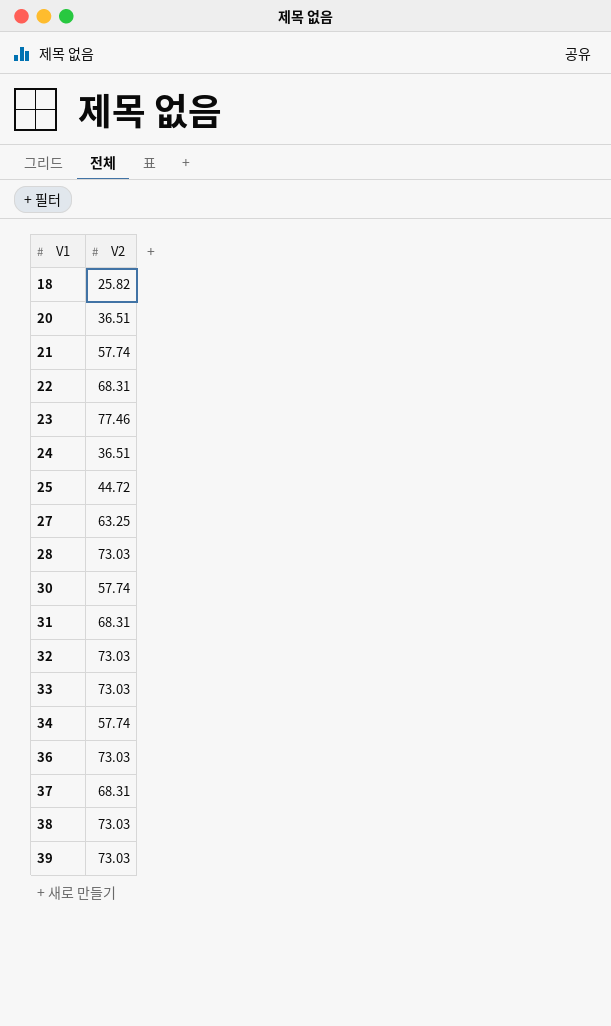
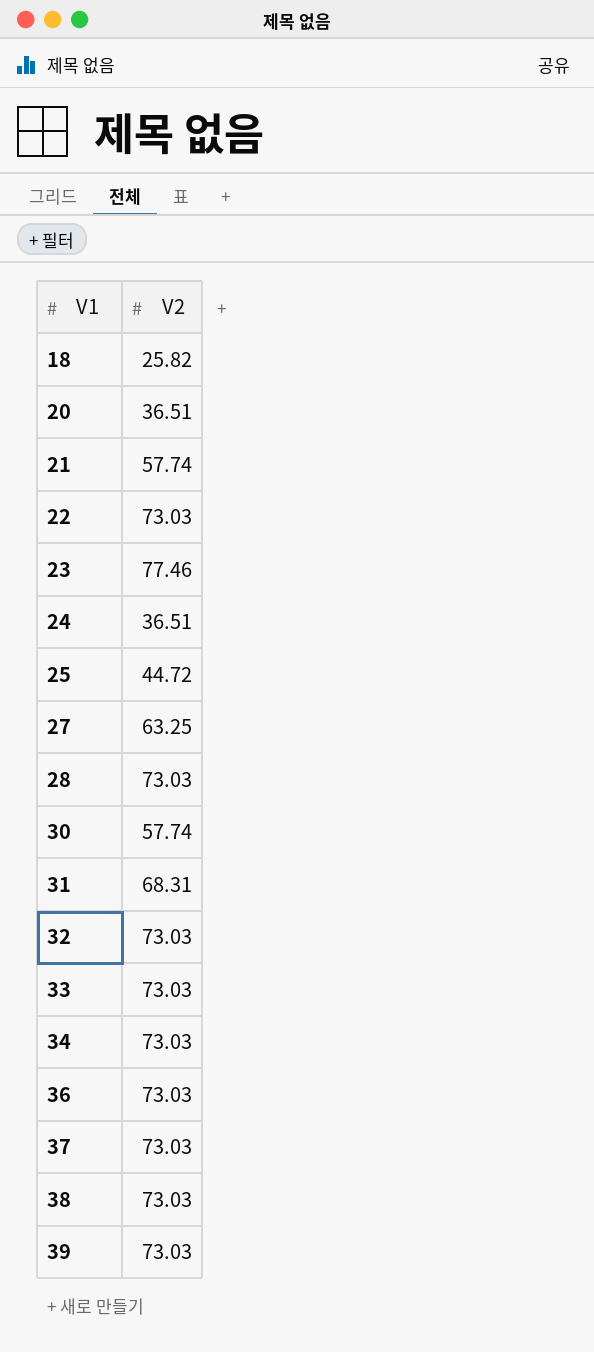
22 | V2: 68.31 -> 73.03
34 | V2: 57.74 -> 73.03
37 | V2: 68.31 -> 73.03

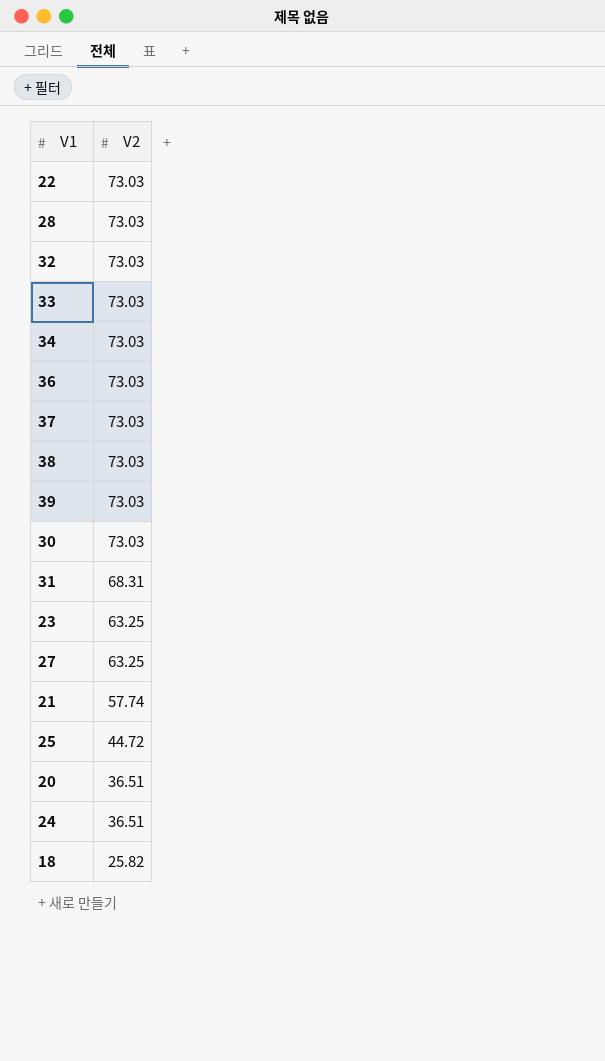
row order: V1 ascending -> V2 descending
30 | V2: 57.74 -> 73.03
23 | V2: 77.46 -> 63.25

